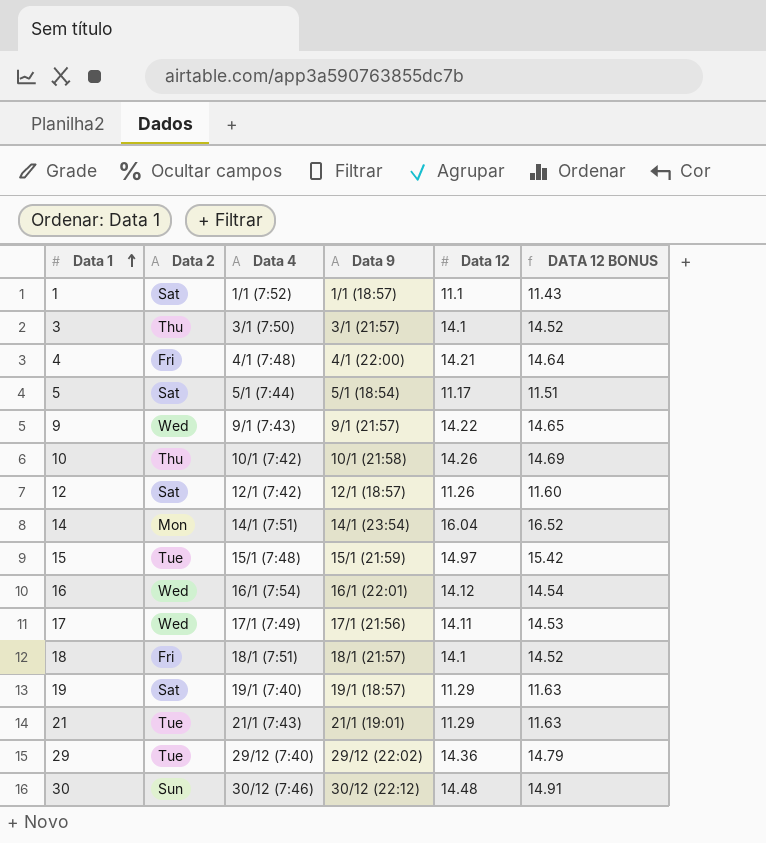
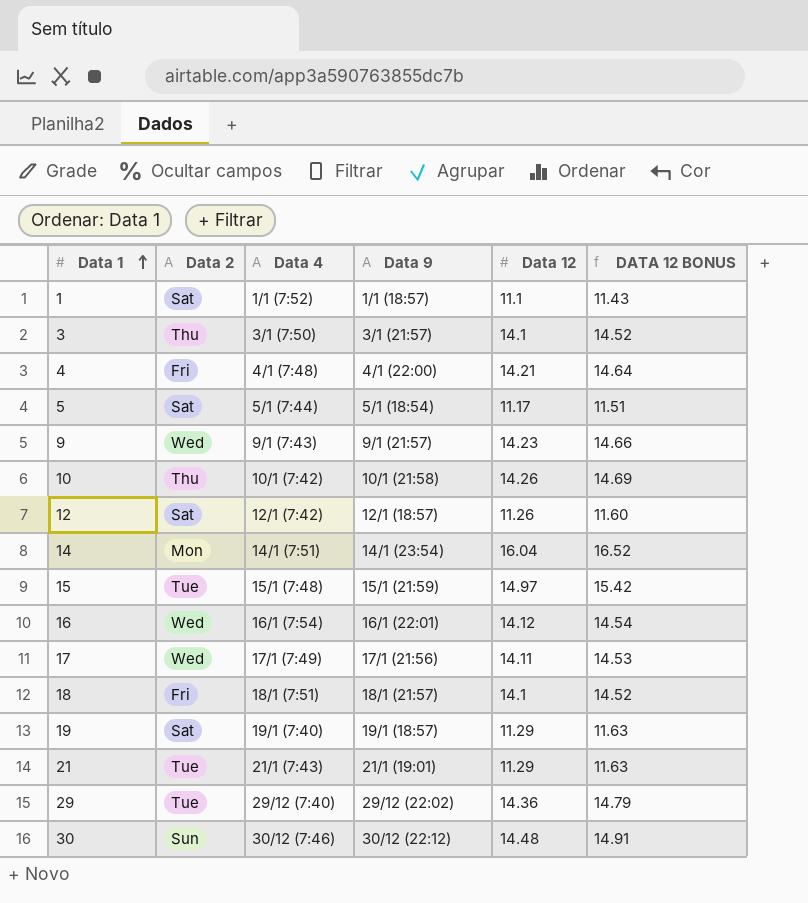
9 | Data 12: 14.22 -> 14.23
9 | DATA 12 BONUS: 14.65 -> 14.66

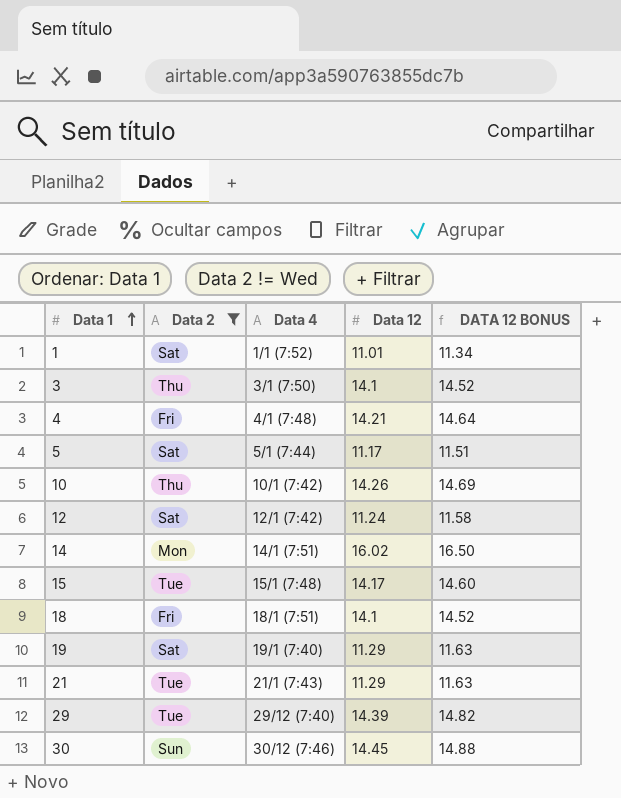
filter: none -> Data 2 != Wed
column Data 9 | position: 4 -> none
1 | Data 12: 11.1 -> 11.01
1 | DATA 12 BONUS: 11.43 -> 11.34
12 | Data 12: 11.26 -> 11.24
12 | DATA 12 BONUS: 11.60 -> 11.58
14 | Data 12: 16.04 -> 16.02
14 | DATA 12 BONUS: 16.52 -> 16.50
15 | Data 12: 14.97 -> 14.17
15 | DATA 12 BONUS: 15.42 -> 14.60
29 | Data 12: 14.36 -> 14.39
29 | DATA 12 BONUS: 14.79 -> 14.82
30 | Data 12: 14.48 -> 14.45
30 | DATA 12 BONUS: 14.91 -> 14.88

